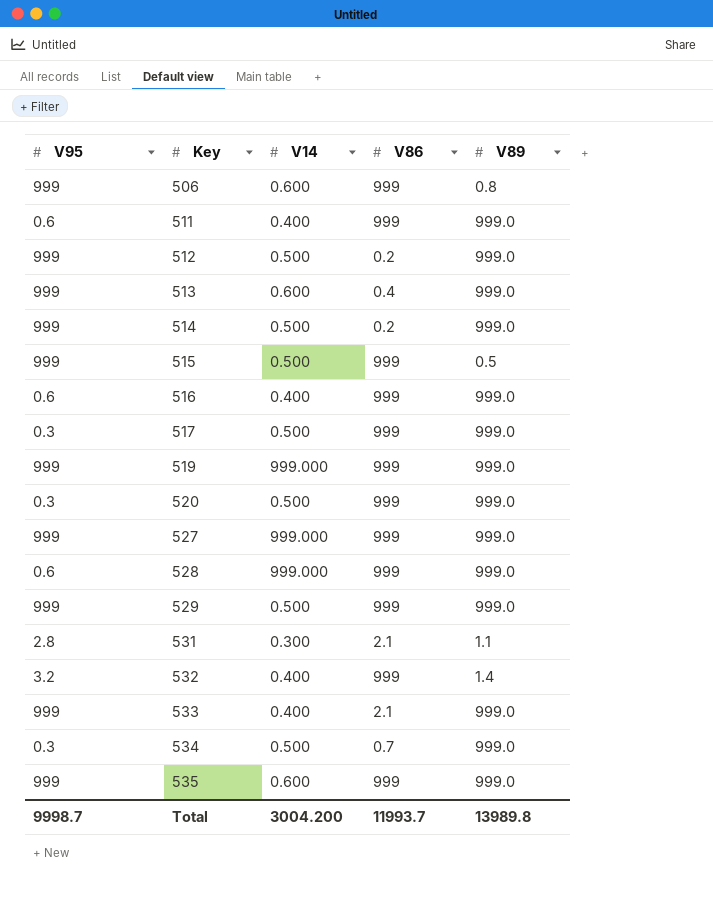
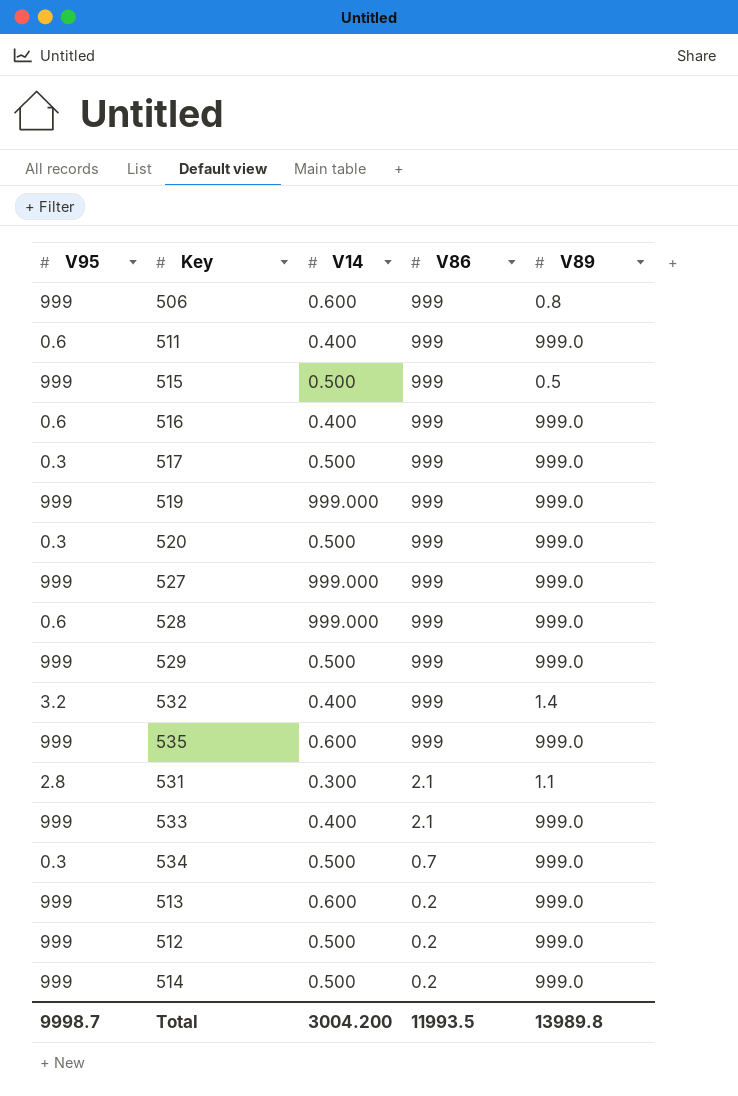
row order: Key ascending -> V86 descending
513 | V86: 0.4 -> 0.2
Total | V86: 11993.7 -> 11993.5

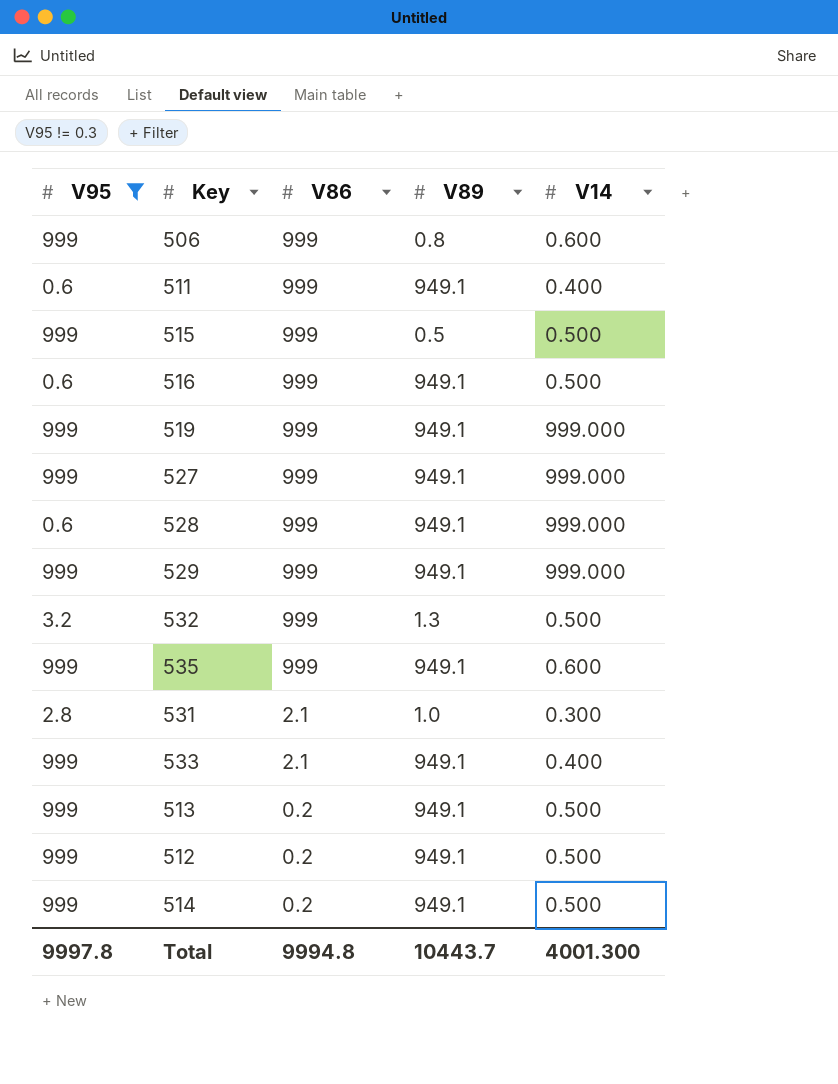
filter: none -> V95 != 0.3
column V14 | position: 3 -> 5
511 | V89: 999.0 -> 949.1
516 | V89: 999.0 -> 949.1
516 | V14: 0.400 -> 0.500
519 | V89: 999.0 -> 949.1
527 | V89: 999.0 -> 949.1
528 | V89: 999.0 -> 949.1
529 | V89: 999.0 -> 949.1
529 | V14: 0.500 -> 999.000
532 | V89: 1.4 -> 1.3
532 | V14: 0.400 -> 0.500
535 | V89: 999.0 -> 949.1
531 | V89: 1.1 -> 1.0
533 | V89: 999.0 -> 949.1
513 | V89: 999.0 -> 949.1
513 | V14: 0.600 -> 0.500
512 | V89: 999.0 -> 949.1
514 | V89: 999.0 -> 949.1
Total | V95: 9998.7 -> 9997.8
Total | V86: 11993.5 -> 9994.8
Total | V89: 13989.8 -> 10443.7
Total | V14: 3004.200 -> 4001.300

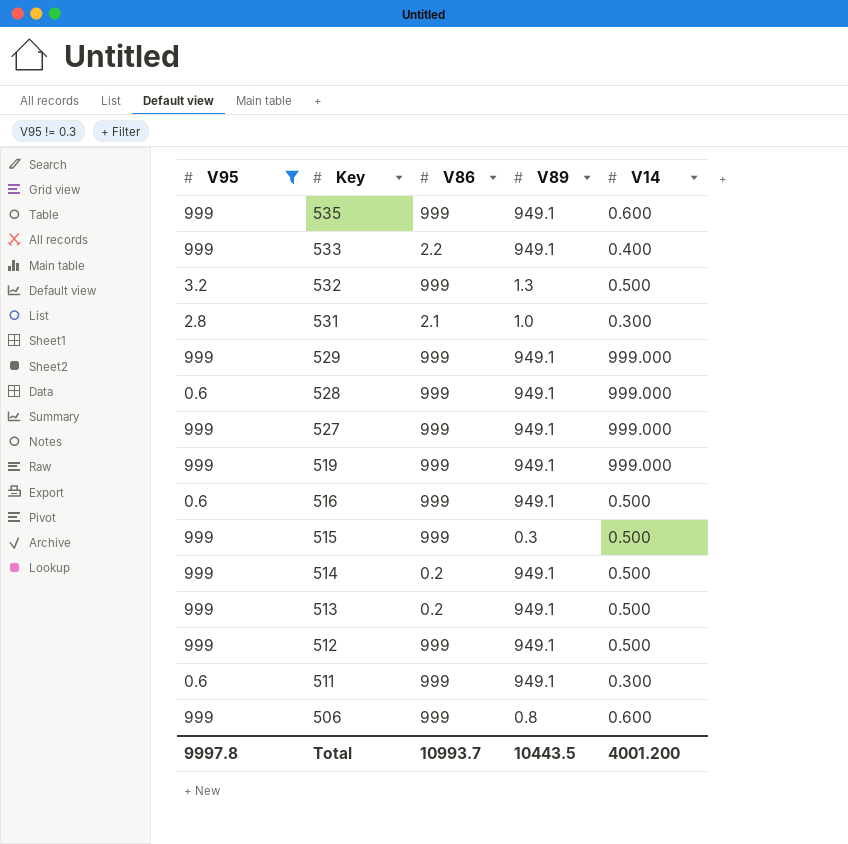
row order: V86 descending -> Key descending
533 | V86: 2.1 -> 2.2
515 | V89: 0.5 -> 0.3
512 | V86: 0.2 -> 999
511 | V14: 0.400 -> 0.300
Total | V86: 9994.8 -> 10993.7
Total | V89: 10443.7 -> 10443.5
Total | V14: 4001.300 -> 4001.200

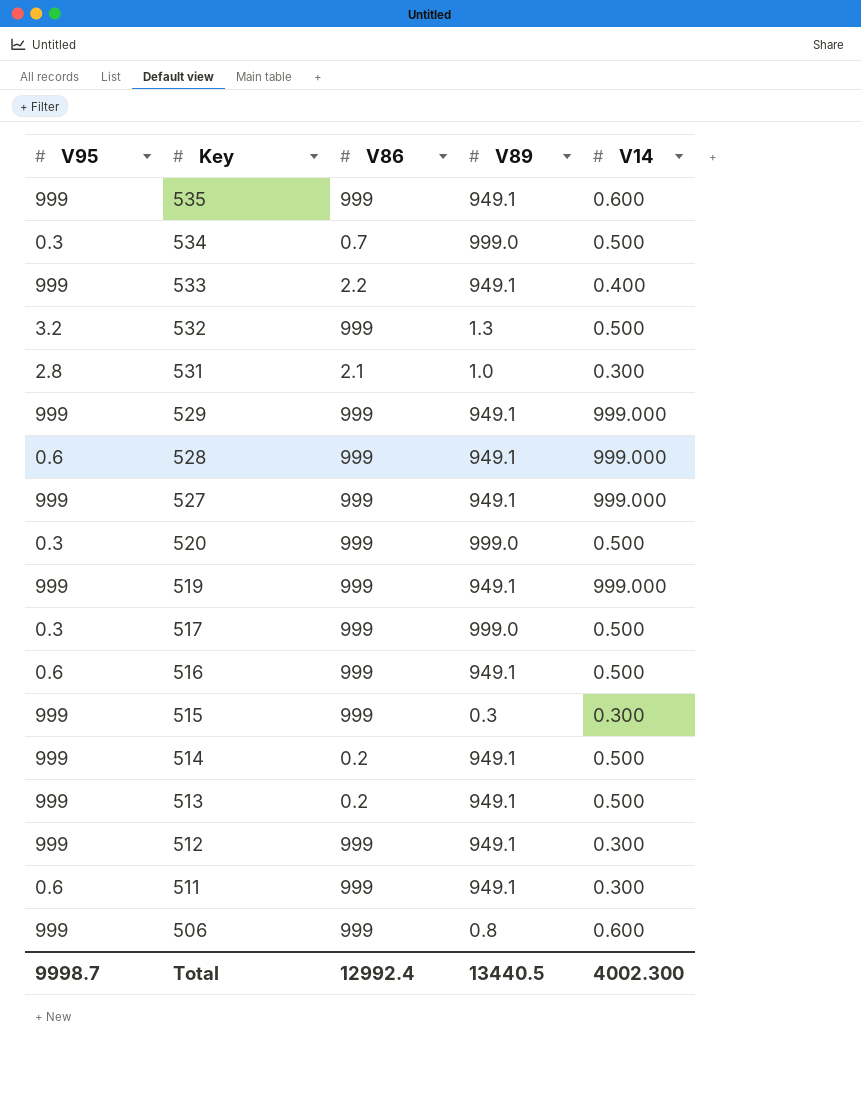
filter: V95 != 0.3 -> none
515 | V14: 0.500 -> 0.300
512 | V14: 0.500 -> 0.300
Total | V95: 9997.8 -> 9998.7
Total | V86: 10993.7 -> 12992.4
Total | V89: 10443.5 -> 13440.5
Total | V14: 4001.200 -> 4002.300

